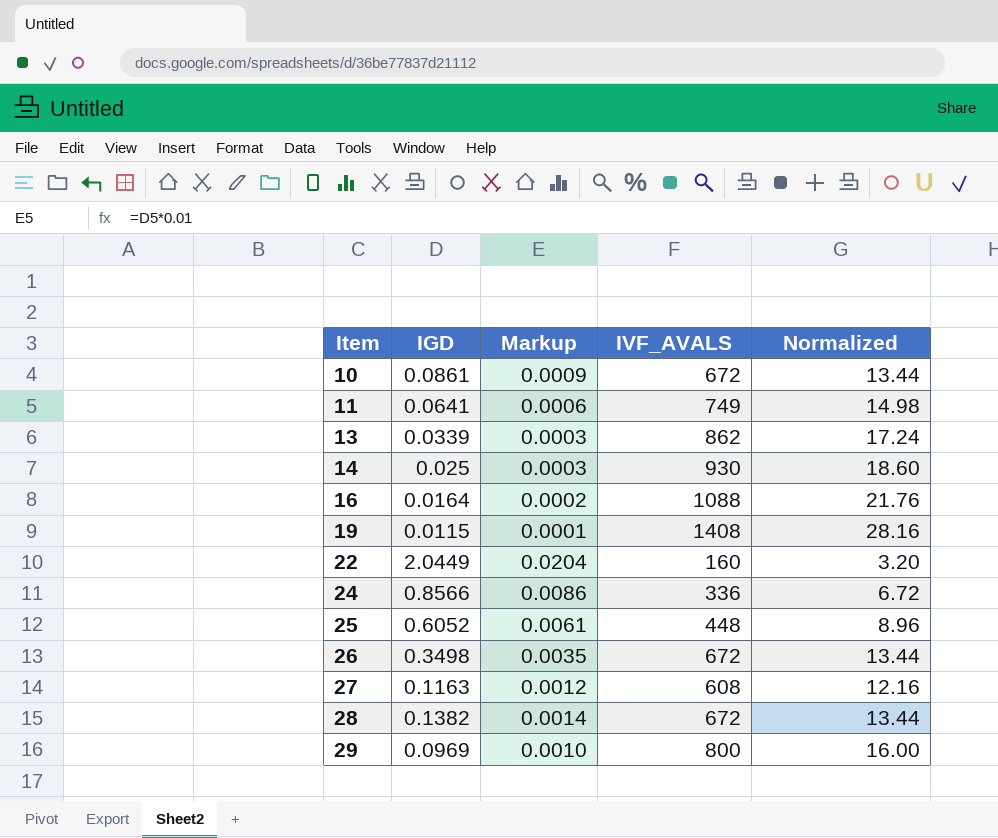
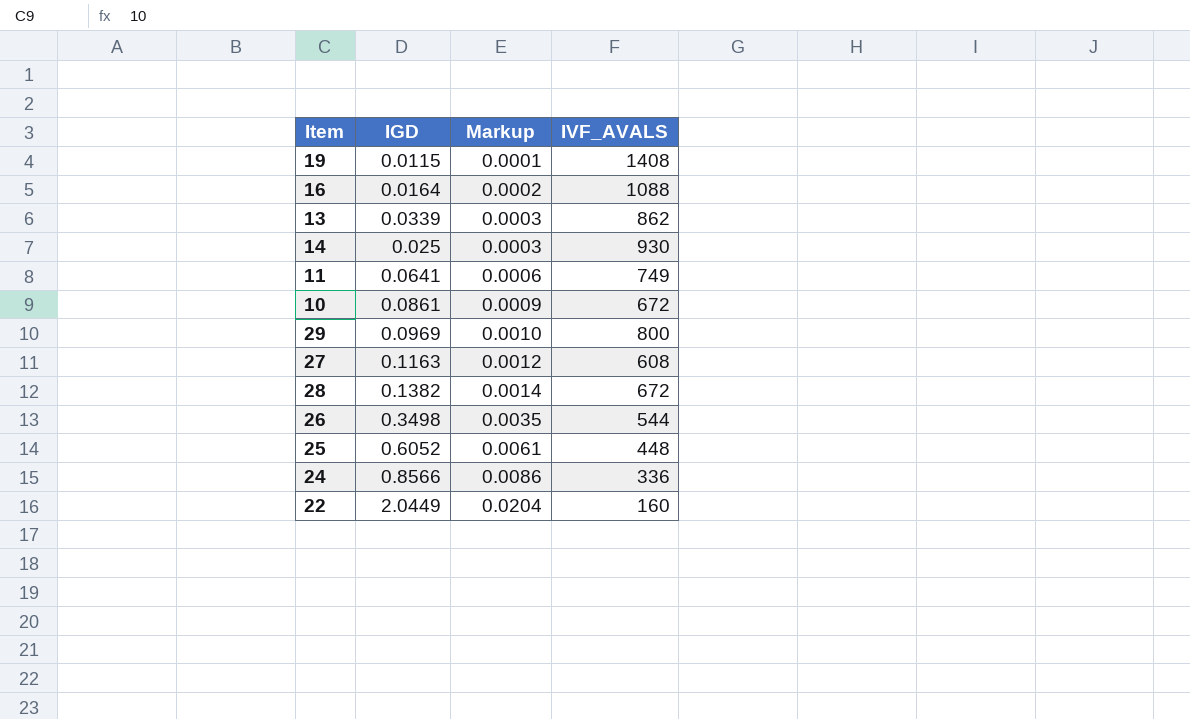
row order: Item ascending -> Markup ascending
column Normalized | formula: [IVF_AVALS] * 0.02 -> none
26 | IVF_AVALS: 672 -> 544

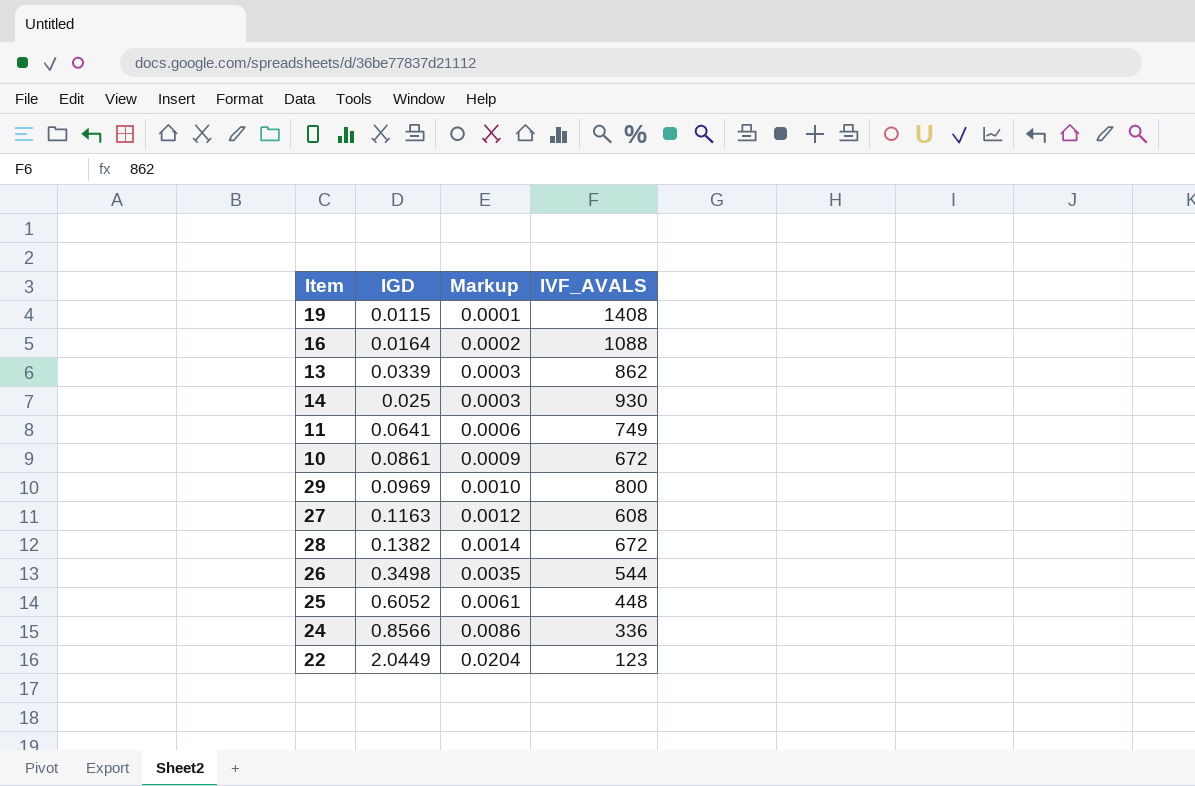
22 | IVF_AVALS: 160 -> 123

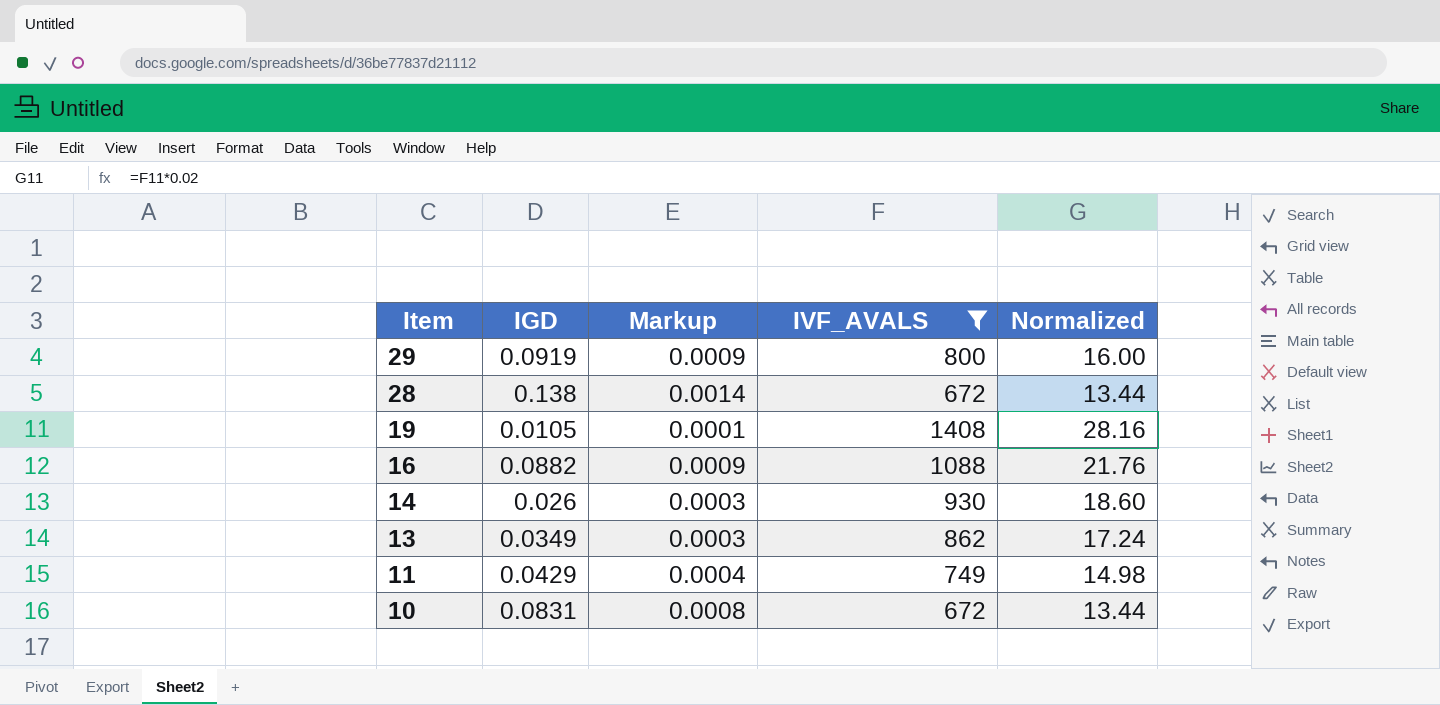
filter: none -> IVF_AVALS >= 672
row order: Markup ascending -> Item descending
column Normalized | formula: none -> [IVF_AVALS] * 0.02
29 | IGD: 0.0969 -> 0.0919
29 | Markup: 0.0010 -> 0.0009
28 | IGD: 0.1382 -> 0.138
19 | IGD: 0.0115 -> 0.0105
16 | IGD: 0.0164 -> 0.0882
16 | Markup: 0.0002 -> 0.0009
14 | IGD: 0.025 -> 0.026
13 | IGD: 0.0339 -> 0.0349
11 | IGD: 0.0641 -> 0.0429
11 | Markup: 0.0006 -> 0.0004
10 | IGD: 0.0861 -> 0.0831
10 | Markup: 0.0009 -> 0.0008

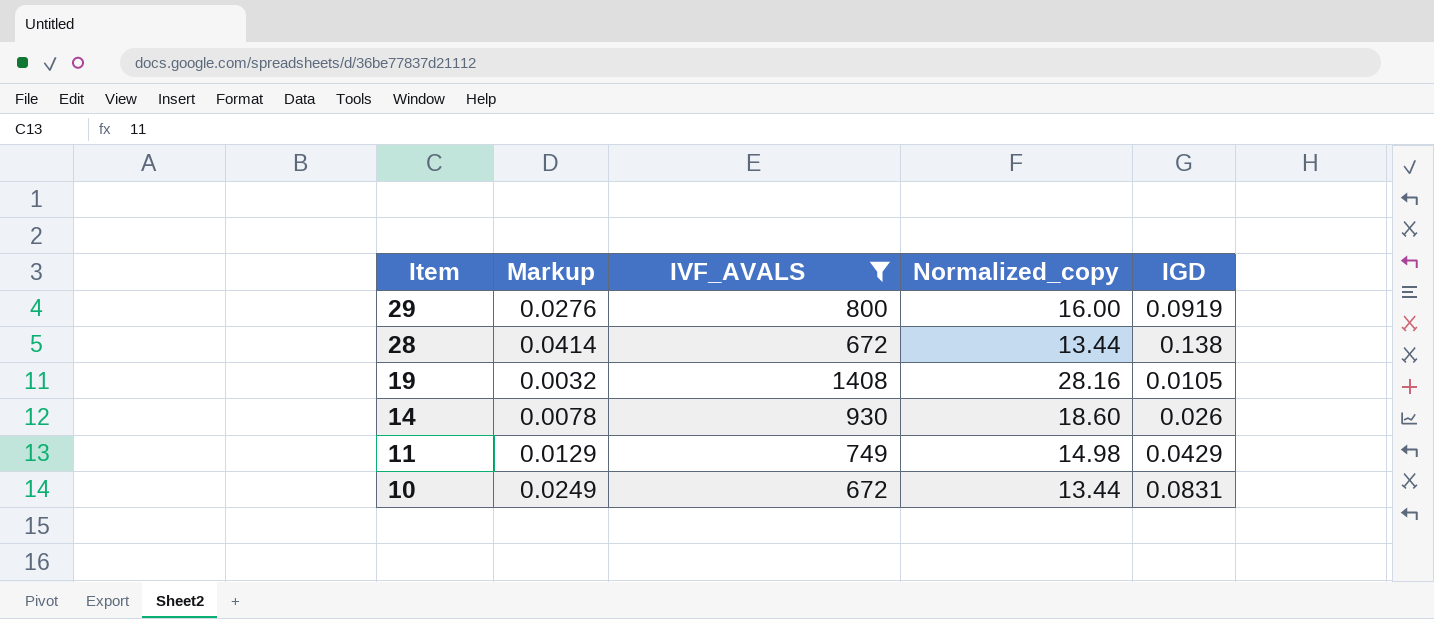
column Markup | formula: [IGD] * 0.01 -> [IGD] * 0.3
column name: Normalized -> Normalized_copy
column IGD | position: 2 -> 5
row 16: 0.0882 | 0.0009 | 1088 | 21.76 -> none
row 13: 0.0349 | 0.0003 | 862 | 17.24 -> none

